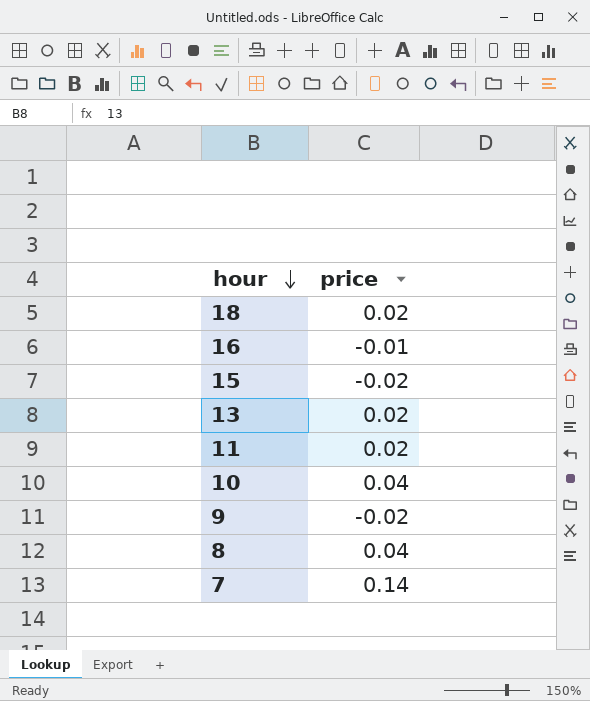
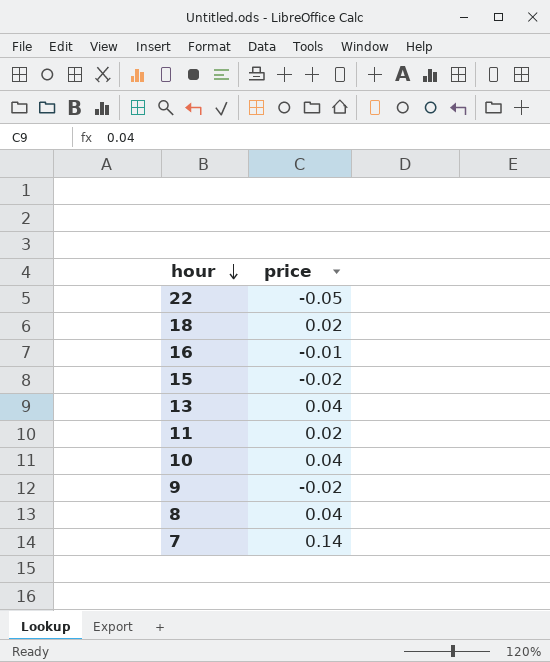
row 22: none -> -0.05
13 | price: 0.02 -> 0.04

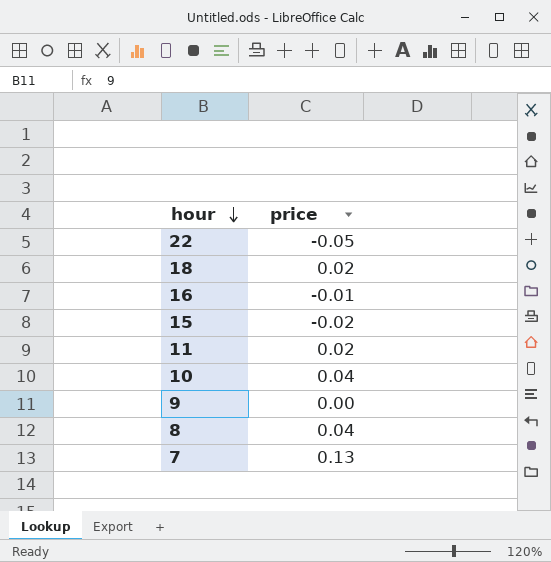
row 13: 0.04 -> none
9 | price: -0.02 -> 0.00
7 | price: 0.14 -> 0.13

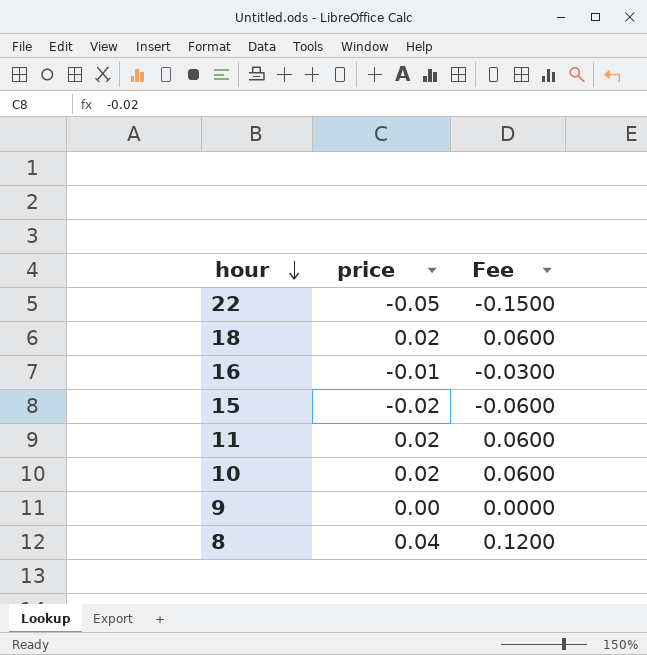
column Fee | formula: none -> [price] * 3
row 7: 0.13 -> none
10 | price: 0.04 -> 0.02

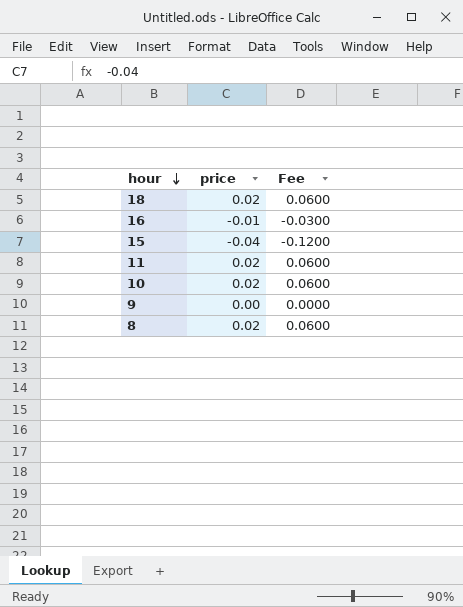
row 22: -0.05 | -0.1500 -> none
15 | price: -0.02 -> -0.04
15 | Fee: -0.0600 -> -0.1200
8 | price: 0.04 -> 0.02
8 | Fee: 0.1200 -> 0.0600

